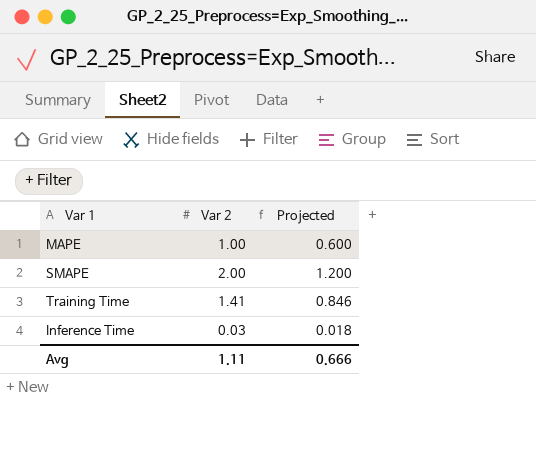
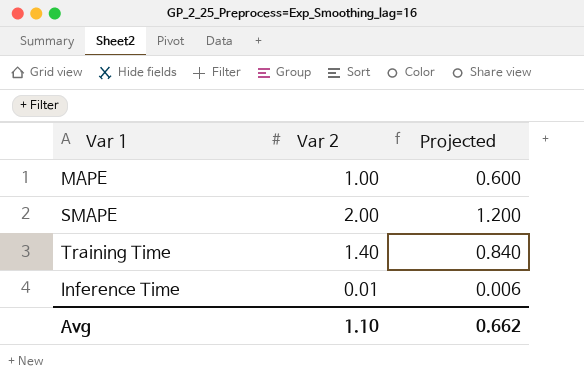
Training Time | Var 2: 1.41 -> 1.40
Training Time | Projected: 0.846 -> 0.840
Inference Time | Var 2: 0.03 -> 0.01
Inference Time | Projected: 0.018 -> 0.006
Avg | Var 2: 1.11 -> 1.10
Avg | Projected: 0.666 -> 0.662

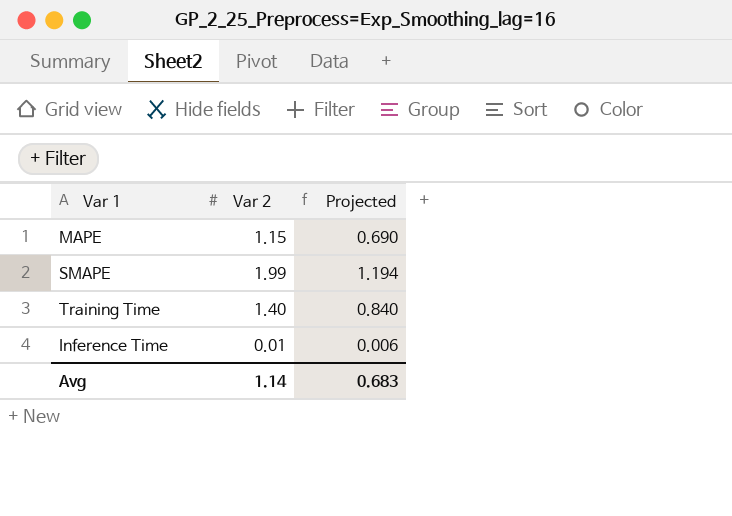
MAPE | Var 2: 1.00 -> 1.15
MAPE | Projected: 0.600 -> 0.690
SMAPE | Var 2: 2.00 -> 1.99
SMAPE | Projected: 1.200 -> 1.194
Avg | Var 2: 1.10 -> 1.14
Avg | Projected: 0.662 -> 0.683

